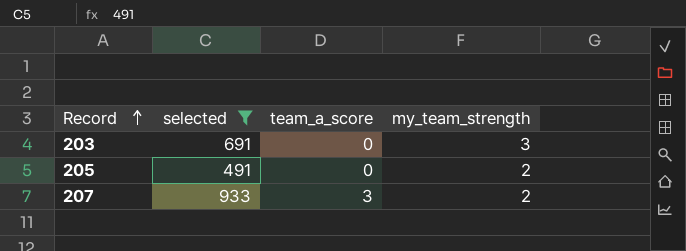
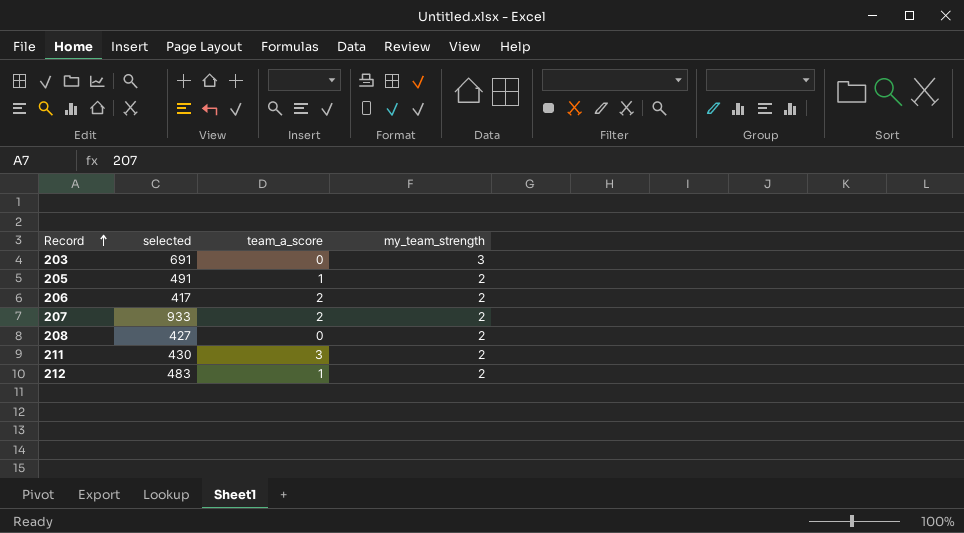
filter: selected >= 491 -> none
205 | team_a_score: 0 -> 1
207 | team_a_score: 3 -> 2

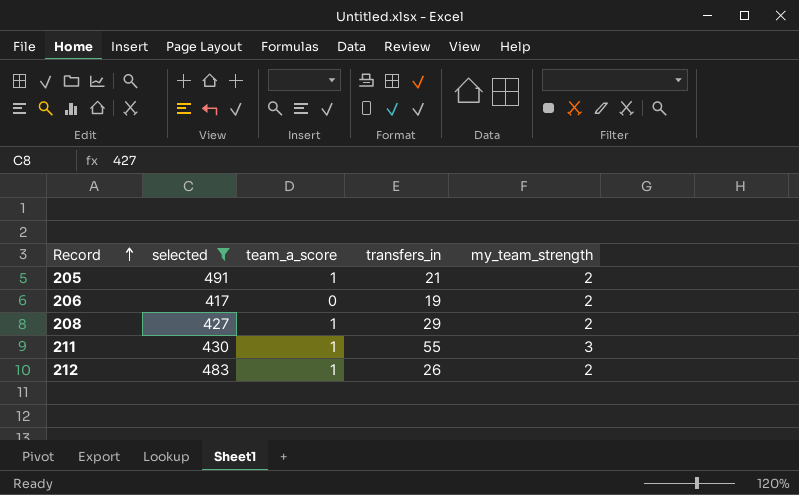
filter: none -> selected <= 491
column transfers_in | position: none -> 4
206 | team_a_score: 2 -> 0
208 | team_a_score: 0 -> 1
211 | team_a_score: 3 -> 1
211 | my_team_strength: 2 -> 3

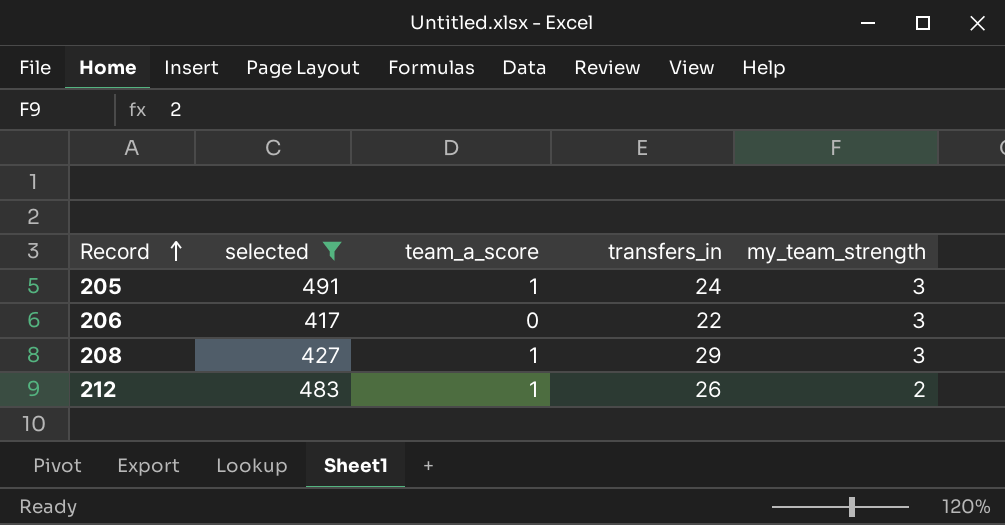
row 211: 430 | 1 | 55 | 3 -> none
205 | transfers_in: 21 -> 24
205 | my_team_strength: 2 -> 3
206 | transfers_in: 19 -> 22
206 | my_team_strength: 2 -> 3
208 | my_team_strength: 2 -> 3

